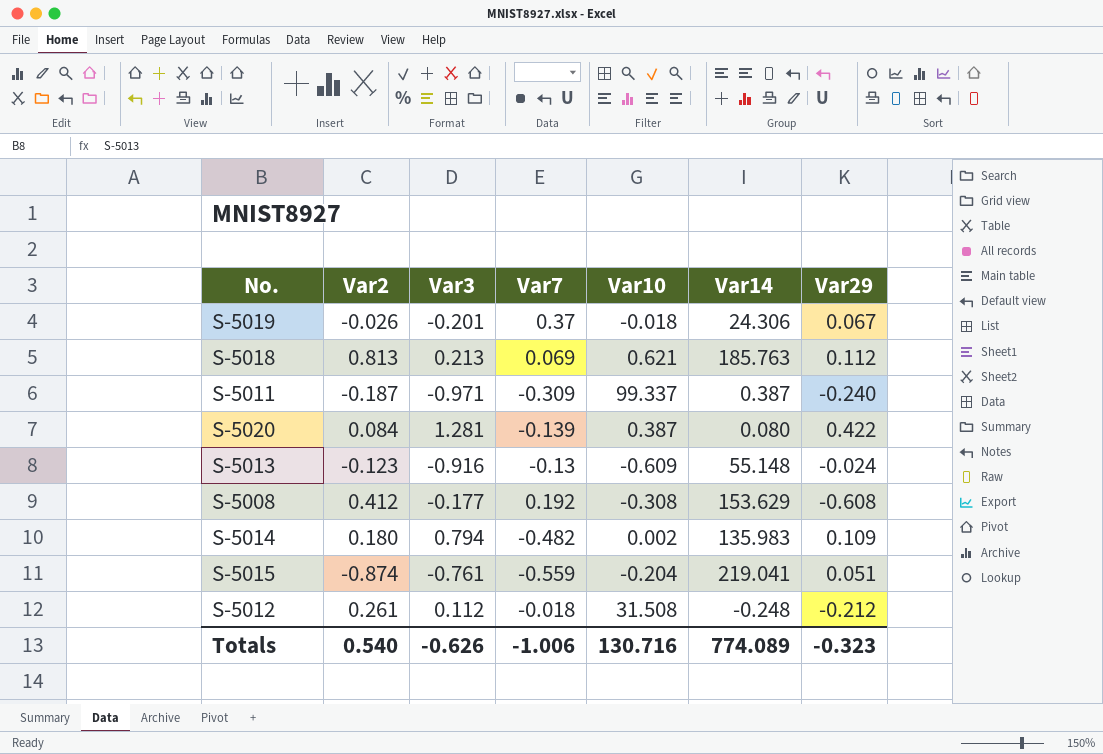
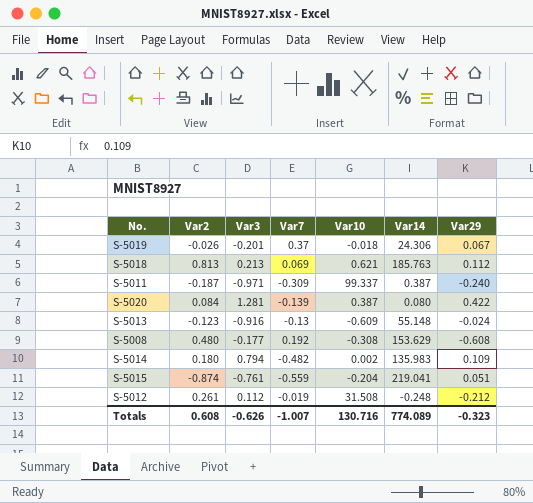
S-5008 | Var2: 0.412 -> 0.480
S-5012 | Var7: -0.018 -> -0.019
Totals | Var2: 0.540 -> 0.608
Totals | Var7: -1.006 -> -1.007

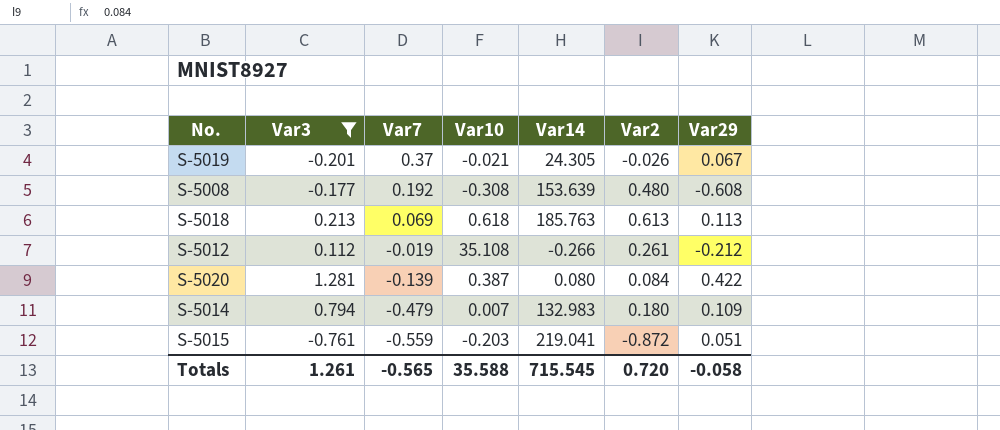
filter: none -> Var3 >= -0.761
row order: none -> Var7 descending
column Var2 | position: 2 -> 6
S-5019 | Var10: -0.018 -> -0.021
S-5019 | Var14: 24.306 -> 24.305
S-5008 | Var14: 153.629 -> 153.639
S-5018 | Var10: 0.621 -> 0.618
S-5018 | Var2: 0.813 -> 0.613
S-5018 | Var29: 0.112 -> 0.113
S-5012 | Var10: 31.508 -> 35.108
S-5012 | Var14: -0.248 -> -0.266
S-5014 | Var7: -0.482 -> -0.479
S-5014 | Var10: 0.002 -> 0.007
S-5014 | Var14: 135.983 -> 132.983
S-5015 | Var10: -0.204 -> -0.203
S-5015 | Var2: -0.874 -> -0.872
Totals | Var3: -0.626 -> 1.261
Totals | Var7: -1.007 -> -0.565
Totals | Var10: 130.716 -> 35.588
Totals | Var14: 774.089 -> 715.545
Totals | Var2: 0.608 -> 0.720
Totals | Var29: -0.323 -> -0.058

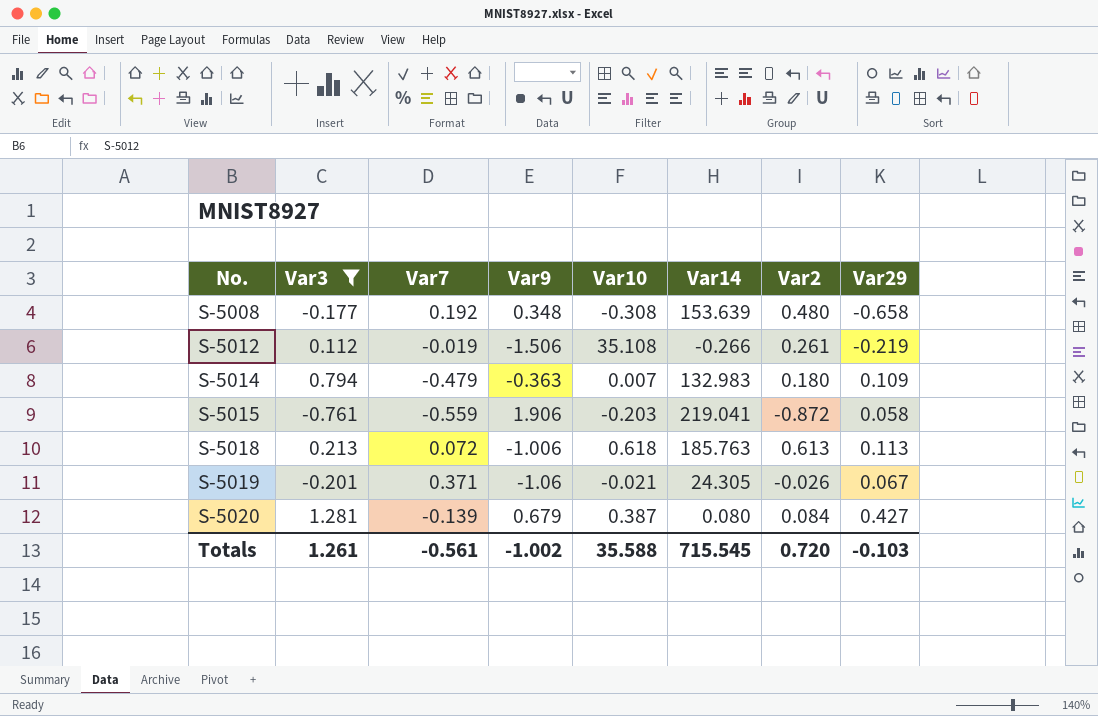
row order: Var7 descending -> No. ascending
column Var9 | position: none -> 4
S-5008 | Var29: -0.608 -> -0.658
S-5012 | Var29: -0.212 -> -0.219
S-5015 | Var29: 0.051 -> 0.058
S-5018 | Var7: 0.069 -> 0.072
S-5019 | Var7: 0.37 -> 0.371
S-5020 | Var29: 0.422 -> 0.427
Totals | Var7: -0.565 -> -0.561
Totals | Var29: -0.058 -> -0.103

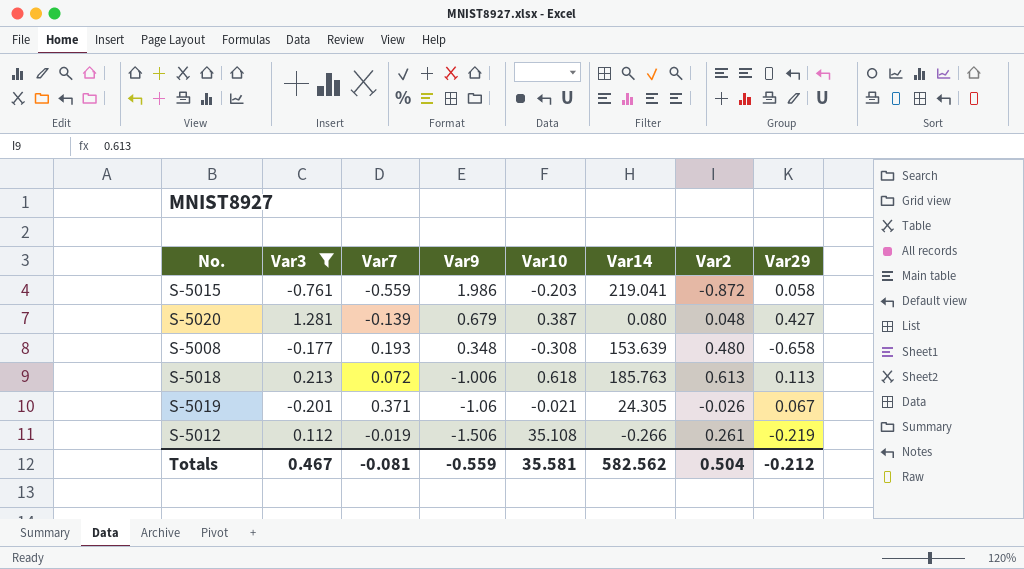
row order: No. ascending -> Var9 descending
row S-5014: 0.794 | -0.479 | -0.363 | 0.007 | 132.983 | 0.180 | 0.109 -> none
S-5015 | Var9: 1.906 -> 1.986
S-5020 | Var2: 0.084 -> 0.048
S-5008 | Var7: 0.192 -> 0.193
Totals | Var3: 1.261 -> 0.467
Totals | Var7: -0.561 -> -0.081
Totals | Var9: -1.002 -> -0.559
Totals | Var10: 35.588 -> 35.581
Totals | Var14: 715.545 -> 582.562
Totals | Var2: 0.720 -> 0.504
Totals | Var29: -0.103 -> -0.212

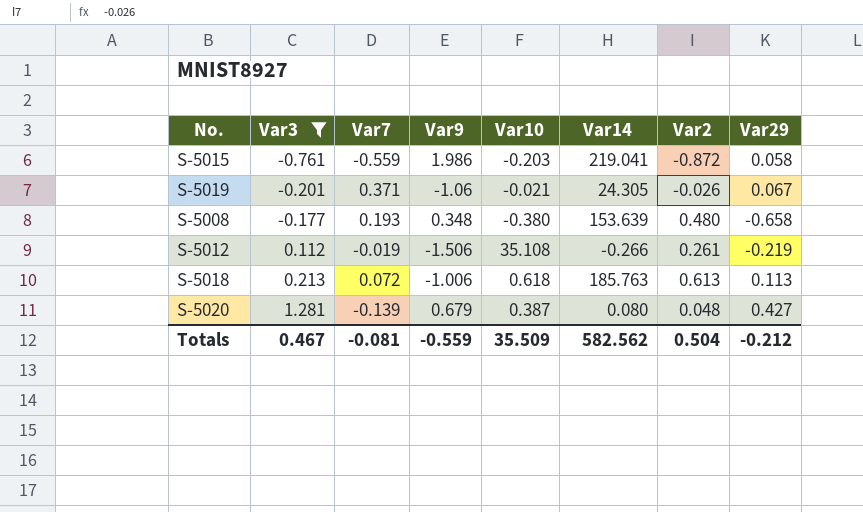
row order: Var9 descending -> Var3 ascending
S-5008 | Var10: -0.308 -> -0.380
Totals | Var10: 35.581 -> 35.509

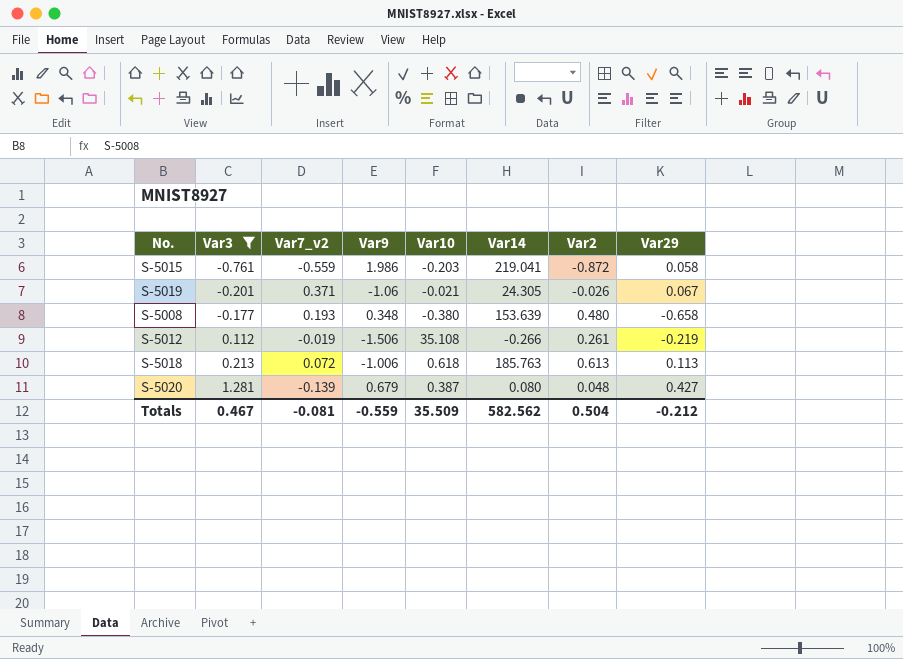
column name: Var7 -> Var7_v2

